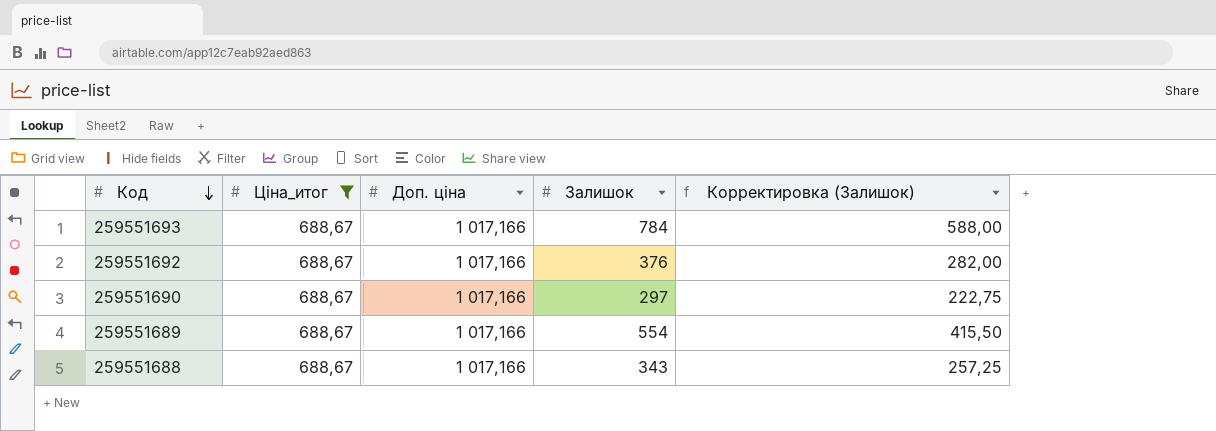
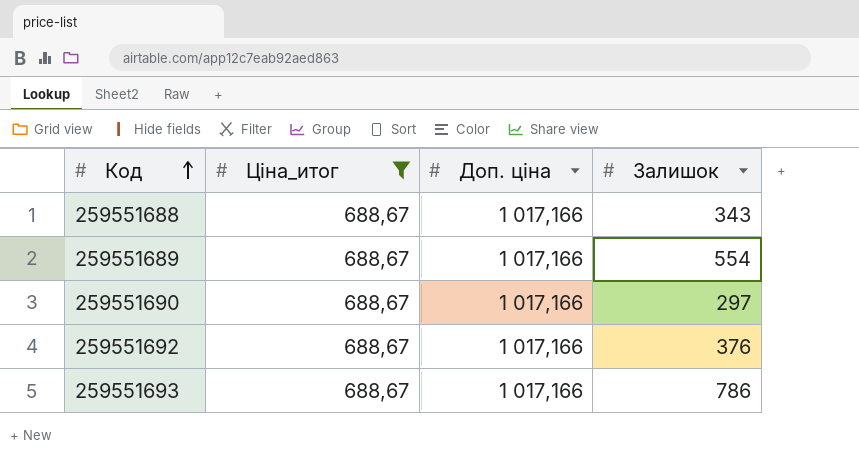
row order: Код descending -> Код ascending
column Корректировка (Залишок) | formula: [Залишок] * 0,75 -> none
259551693 | Залишок: 784 -> 786

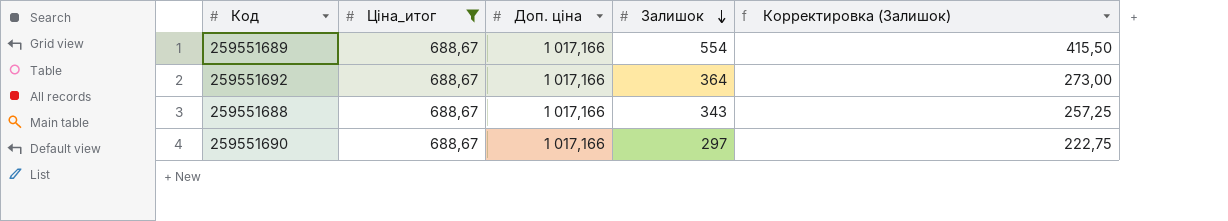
row order: Код ascending -> Залишок descending
column Корректировка (Залишок) | formula: none -> [Залишок] * 0,75
row 259551693: 688,67 | 1 017,166 | 786 -> none
259551692 | Залишок: 376 -> 364

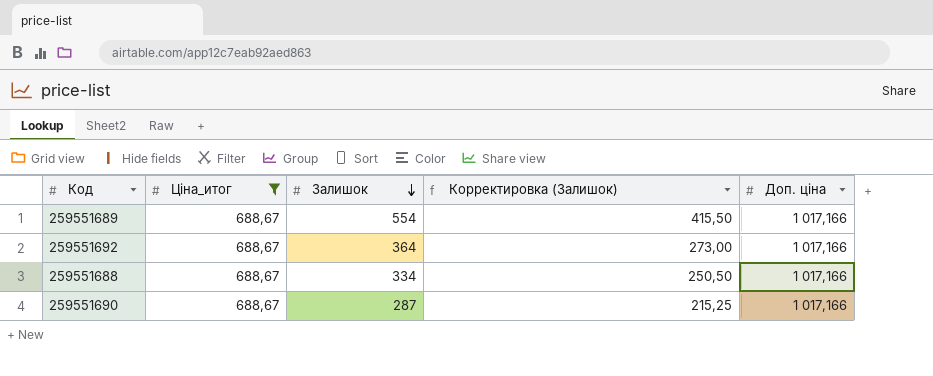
column Доп. ціна | position: 3 -> 5
259551688 | Залишок: 343 -> 334
259551688 | Корректировка (Залишок): 257,25 -> 250,50
259551690 | Залишок: 297 -> 287
259551690 | Корректировка (Залишок): 222,75 -> 215,25

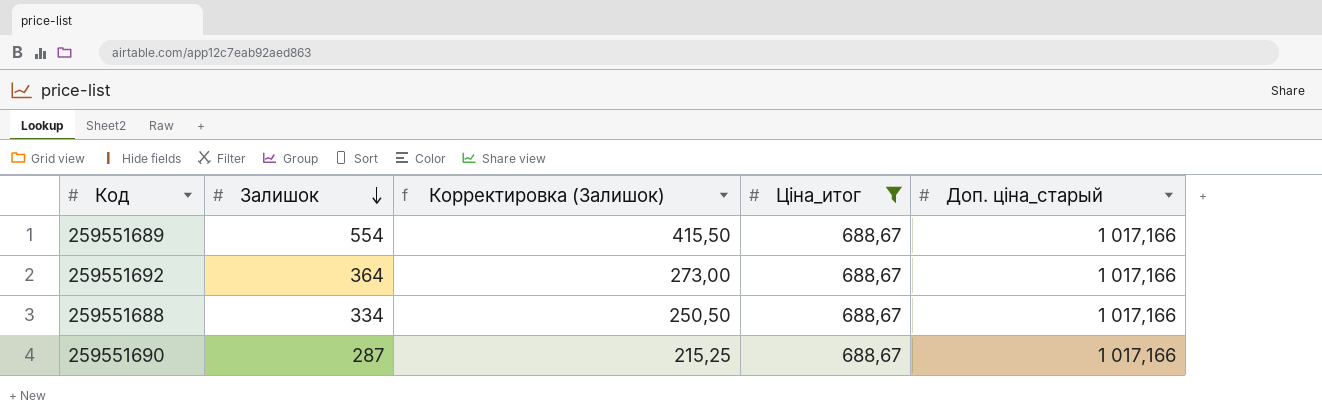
column Ціна_итог | position: 2 -> 4
column name: Доп. ціна -> Доп. ціна_старый

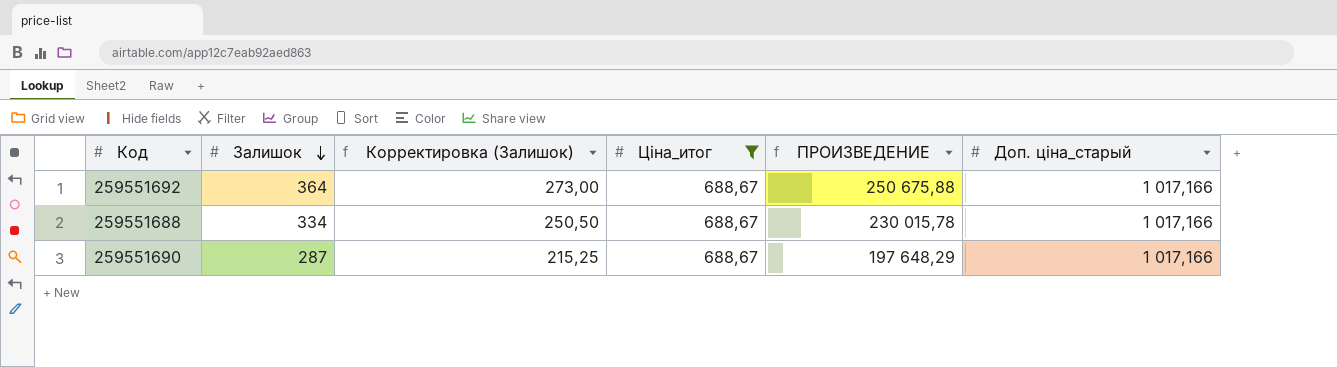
column ПРОИЗВЕДЕНИЕ | formula: none -> [Залишок] * [Ціна_итог]
row 259551689: 554 | 415,50 | 688,67 | 1 017,166 -> none

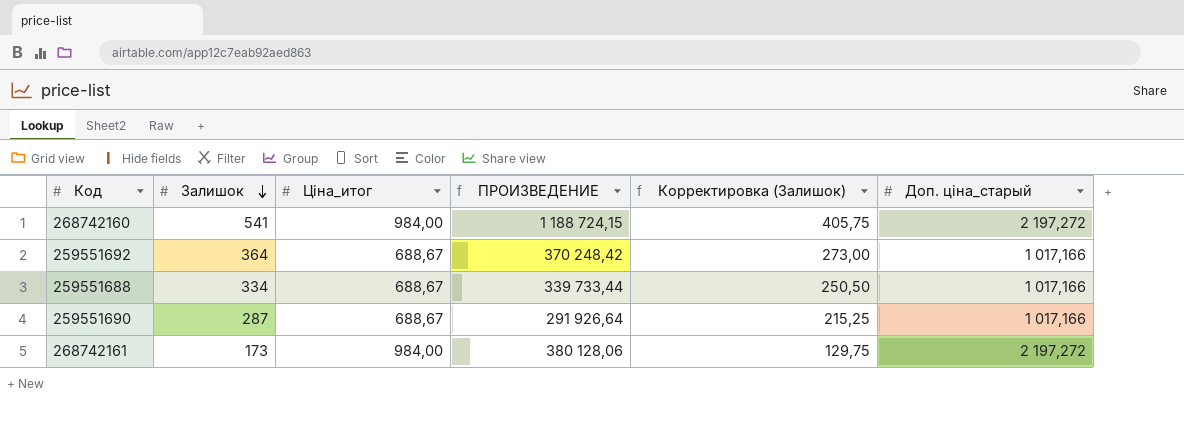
filter: Ціна_итог = 688,67 -> none
column ПРОИЗВЕДЕНИЕ | formula: [Залишок] * [Ціна_итог] -> [Залишок] * [Доп. ціна_старый]
column Корректировка (Залишок) | position: 3 -> 5

